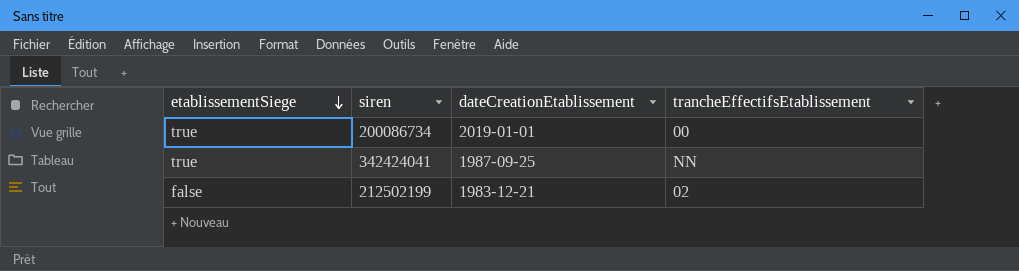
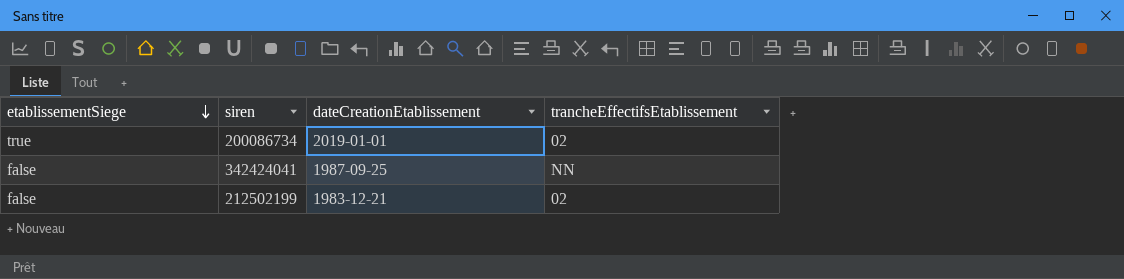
200086734 | trancheEffectifsEtablissement: 00 -> 02
342424041 | etablissementSiege: true -> false

